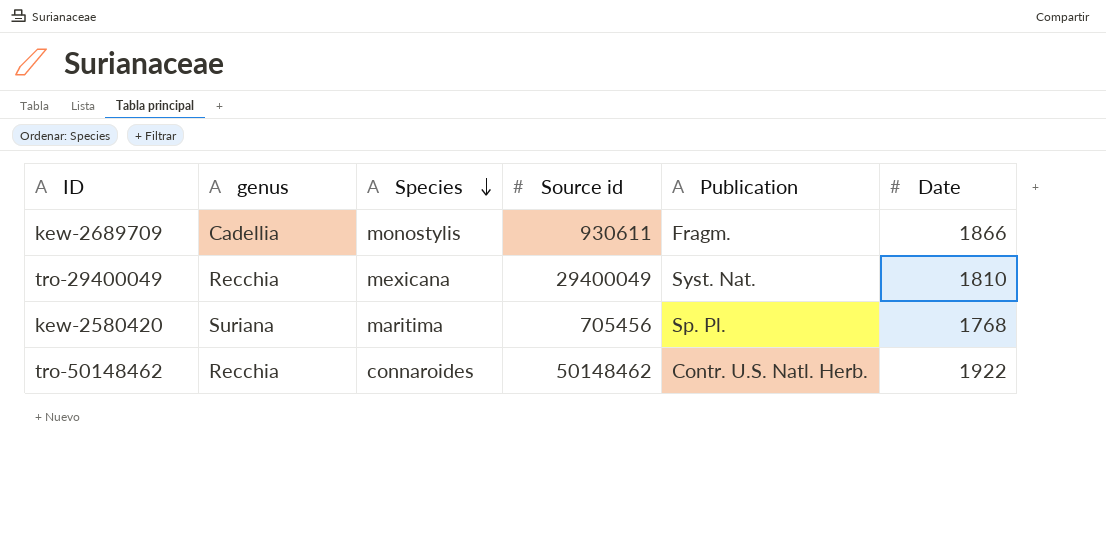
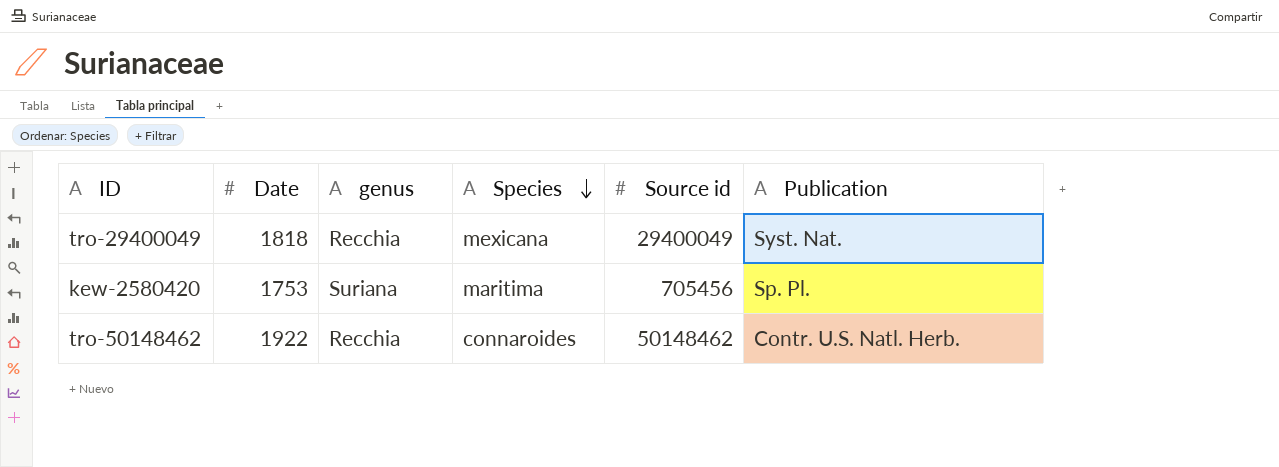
column Date | position: 6 -> 2
row kew-2689709: Cadellia | monostylis | 930611 | Fragm. | 1866 -> none
tro-29400049 | Date: 1810 -> 1818
kew-2580420 | Date: 1768 -> 1753

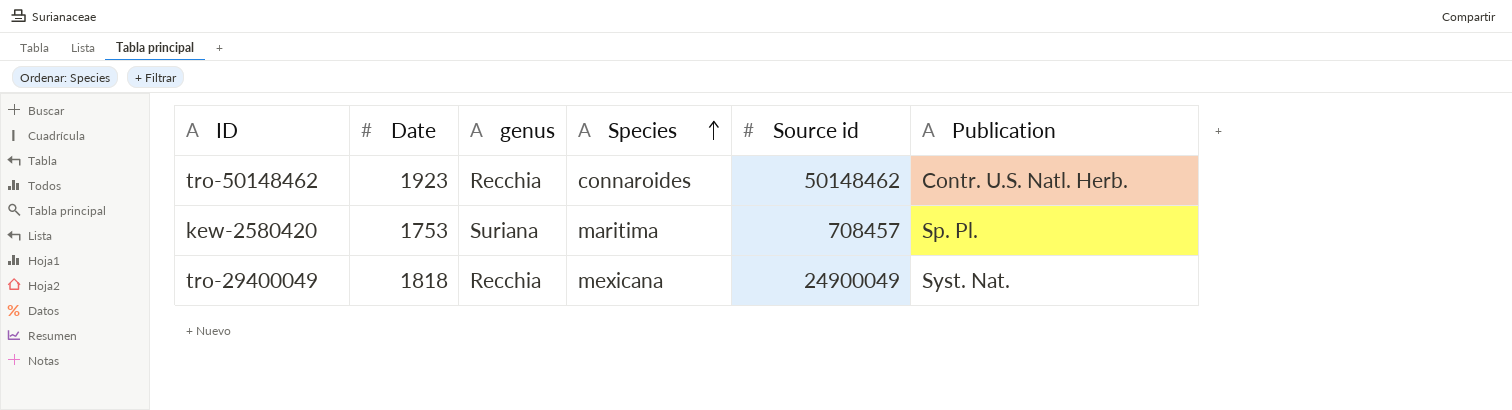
row order: Species descending -> Species ascending
tro-50148462 | Date: 1922 -> 1923
kew-2580420 | Source id: 705456 -> 708457
tro-29400049 | Source id: 29400049 -> 24900049

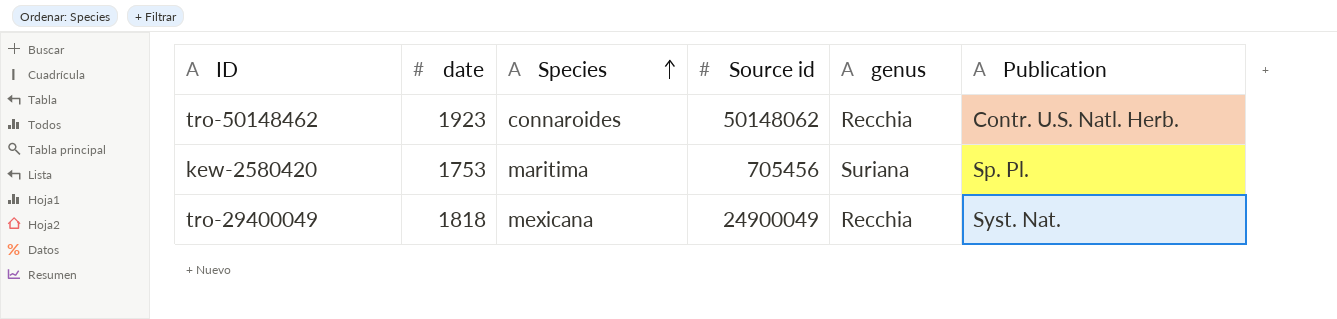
column name: Date -> date
column genus | position: 3 -> 5
tro-50148462 | Source id: 50148462 -> 50148062
kew-2580420 | Source id: 708457 -> 705456

